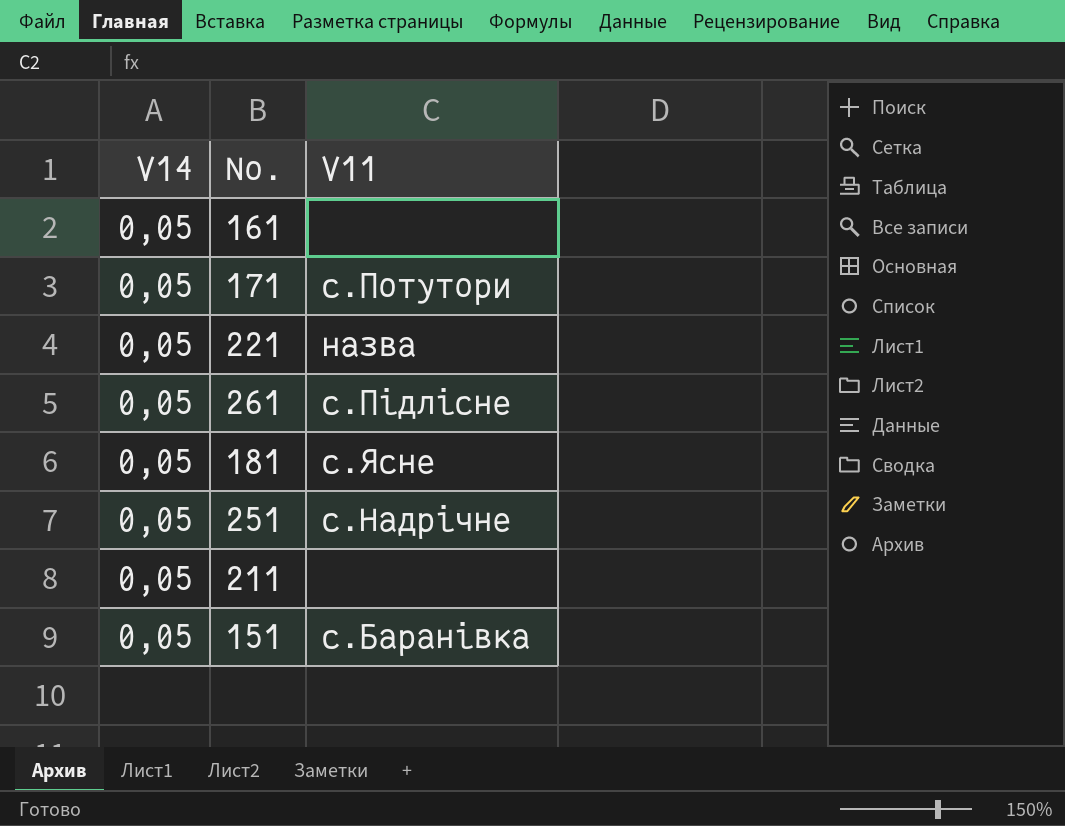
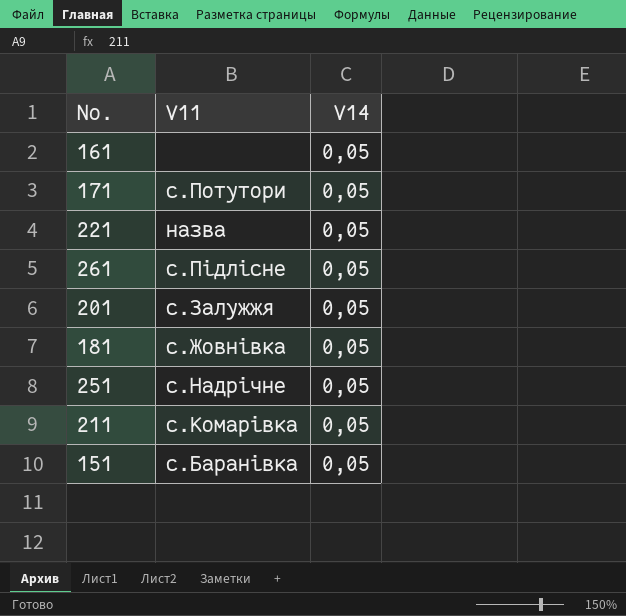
column V14 | position: 1 -> 3
row 201: none -> с.Залужжя | 0,05
181 | V11: с.Ясне -> с.Жовнівка
211 | V11: none -> с.Комарівка

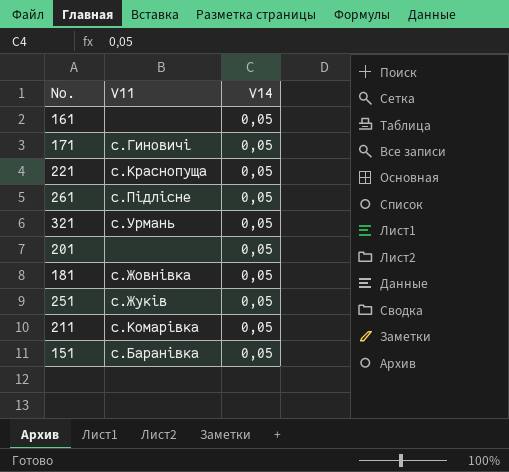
171 | V11: с.Потутори -> с.Гиновичі
221 | V11: назва -> с.Краснопуща
row 321: none -> с.Урмань | 0,05
201 | V11: с.Залужжя -> none
251 | V11: с.Надрічне -> с.Жуків

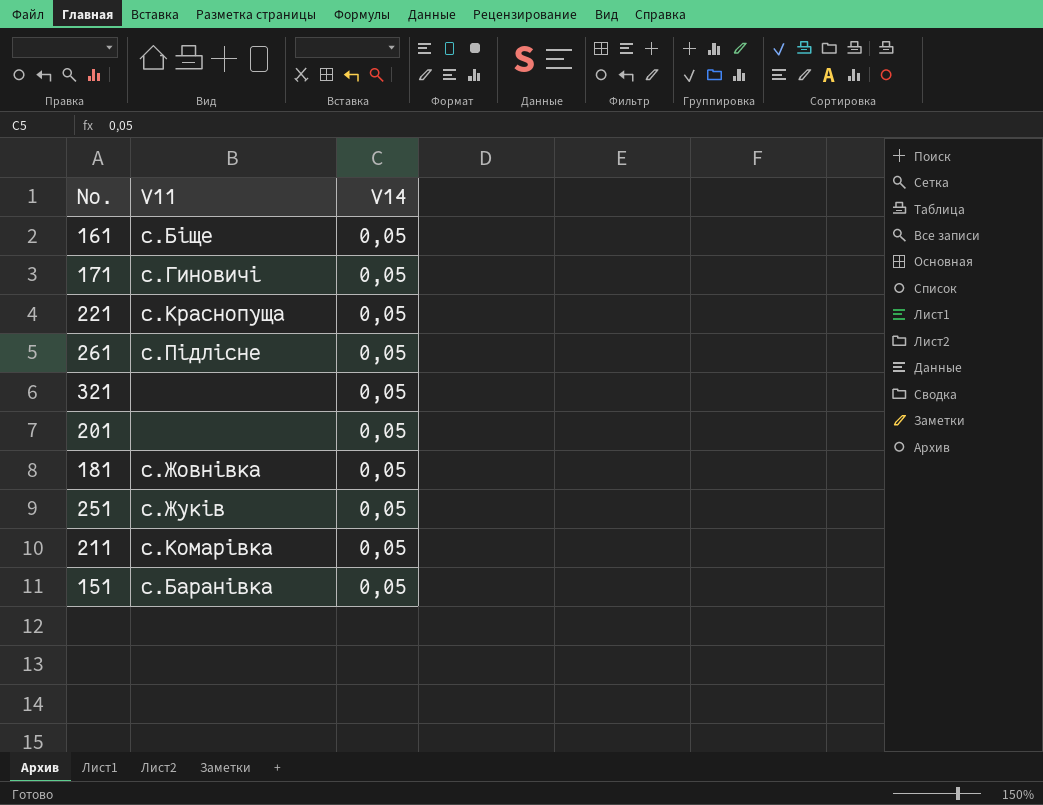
161 | V11: none -> с.Біще
321 | V11: с.Урмань -> none

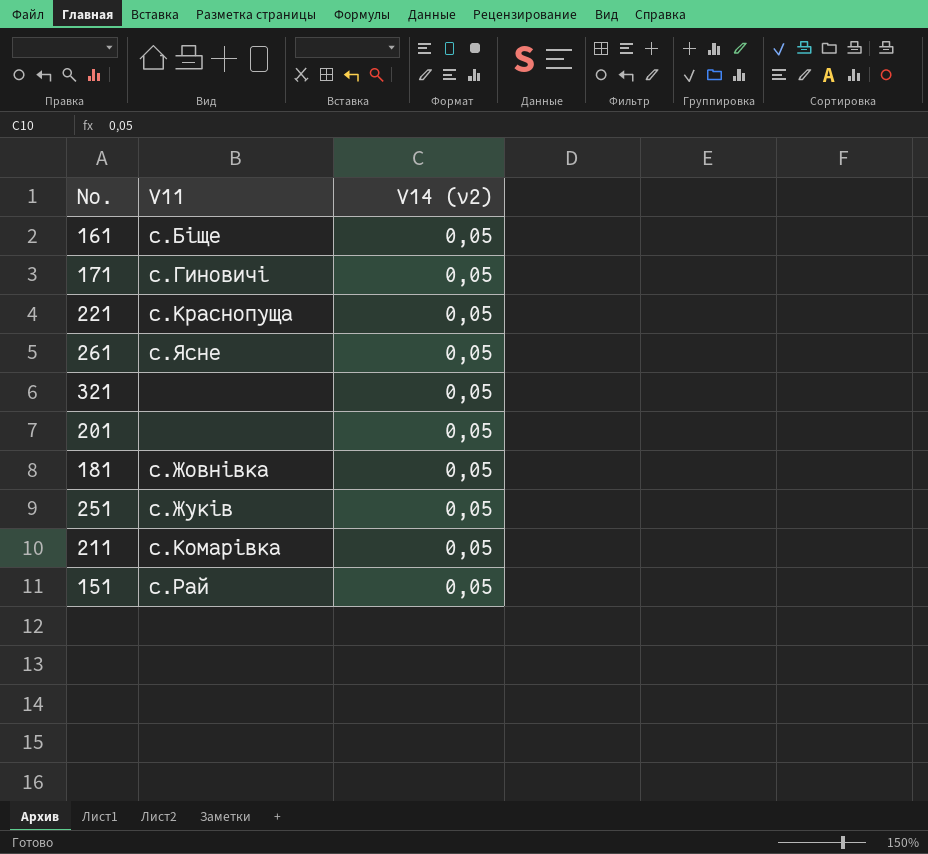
column name: V14 -> V14 (v2)
261 | V11: с.Підлісне -> с.Ясне
151 | V11: с.Баранівка -> с.Рай

